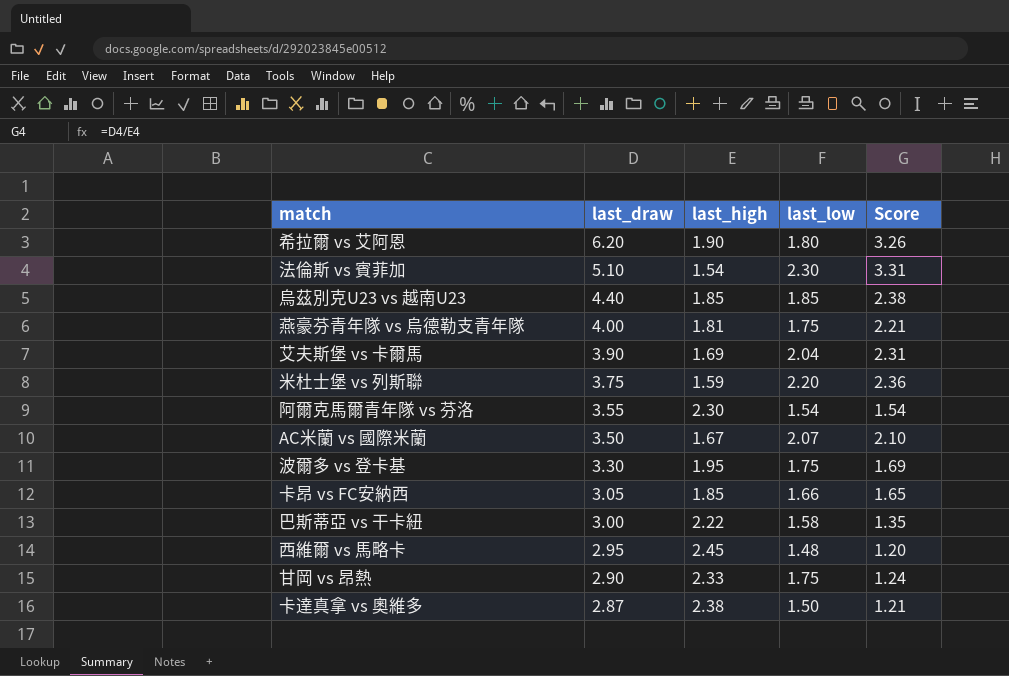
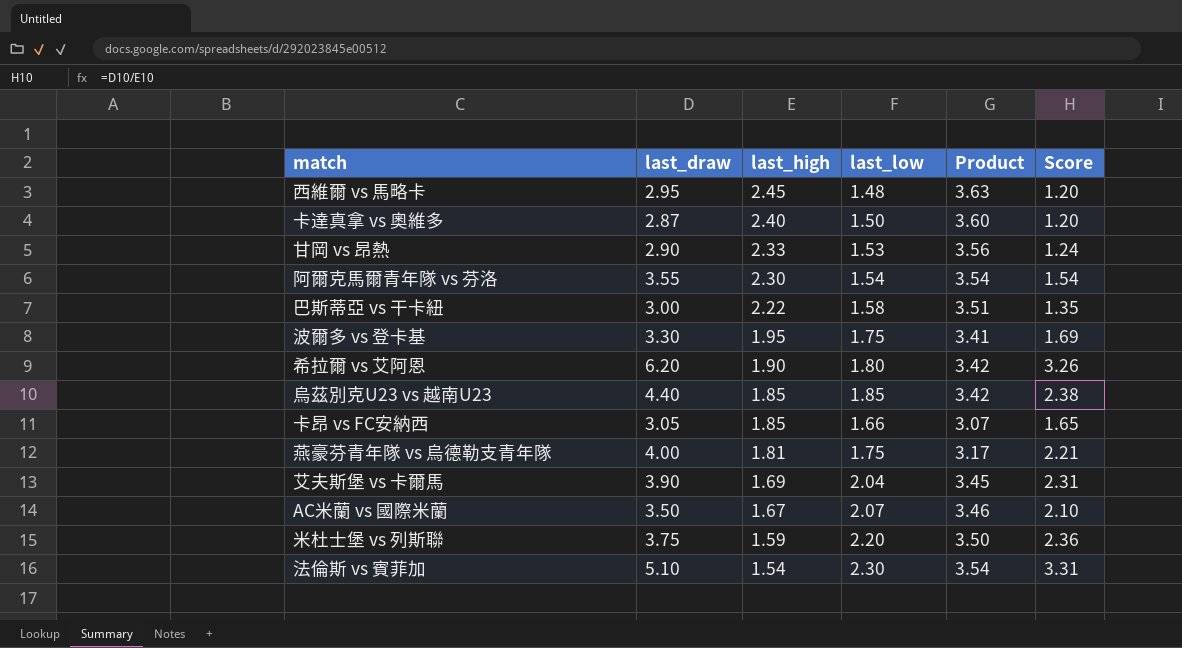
row order: last_draw descending -> last_high descending
column Product | formula: none -> [last_high] * [last_low]
卡達真拿 vs 奧維多 | last_high: 2.38 -> 2.40
卡達真拿 vs 奧維多 | Score: 1.21 -> 1.20
甘岡 vs 昂熱 | last_low: 1.75 -> 1.53

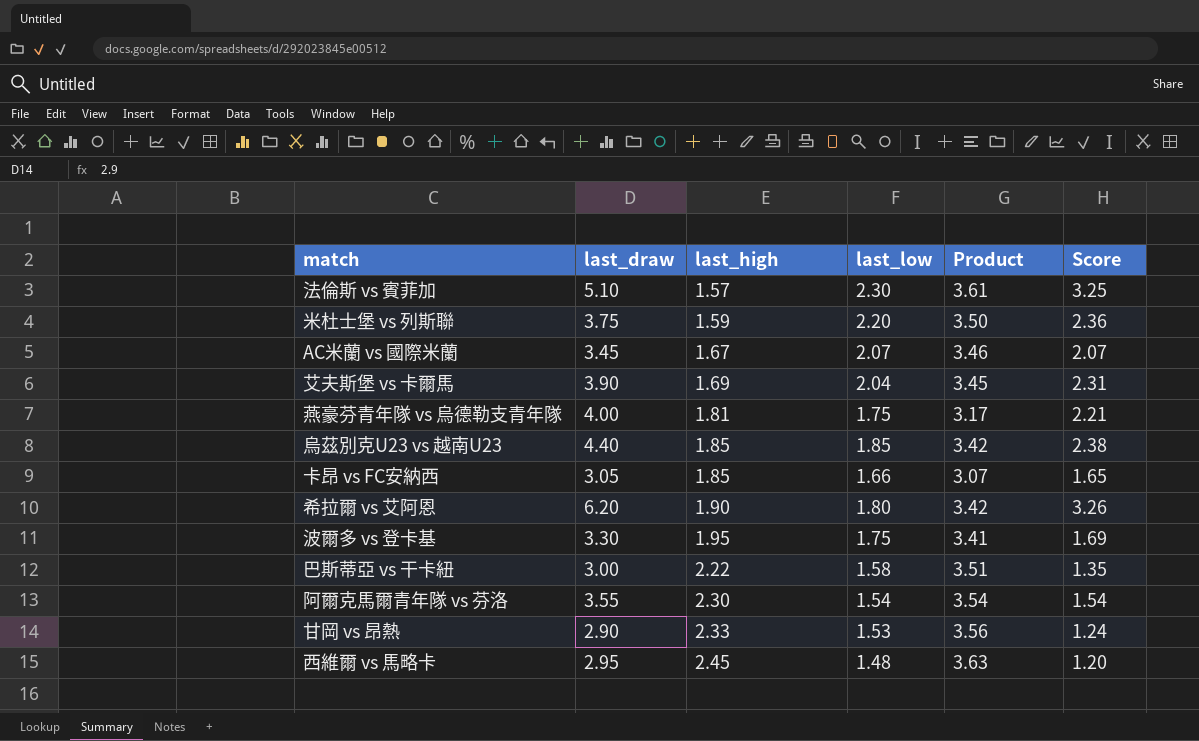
row order: last_high descending -> last_high ascending
row 卡達真拿 vs 奧維多: 2.87 | 2.40 | 1.50 | 3.60 | 1.20 -> none
法倫斯 vs 賓菲加 | last_high: 1.54 -> 1.57
法倫斯 vs 賓菲加 | Product: 3.54 -> 3.61
法倫斯 vs 賓菲加 | Score: 3.31 -> 3.25
AC米蘭 vs 國際米蘭 | last_draw: 3.50 -> 3.45
AC米蘭 vs 國際米蘭 | Score: 2.10 -> 2.07

